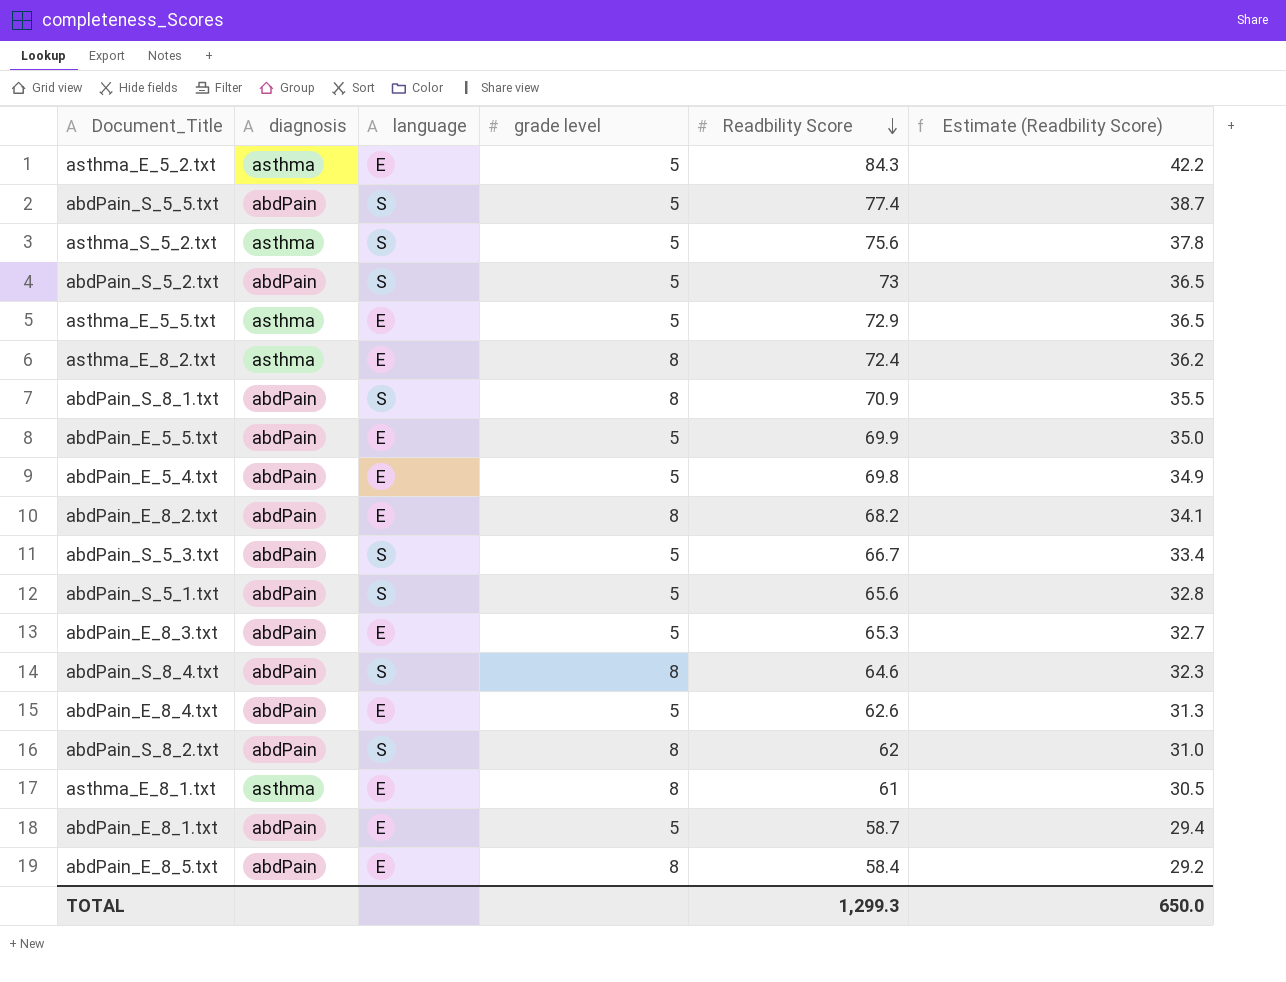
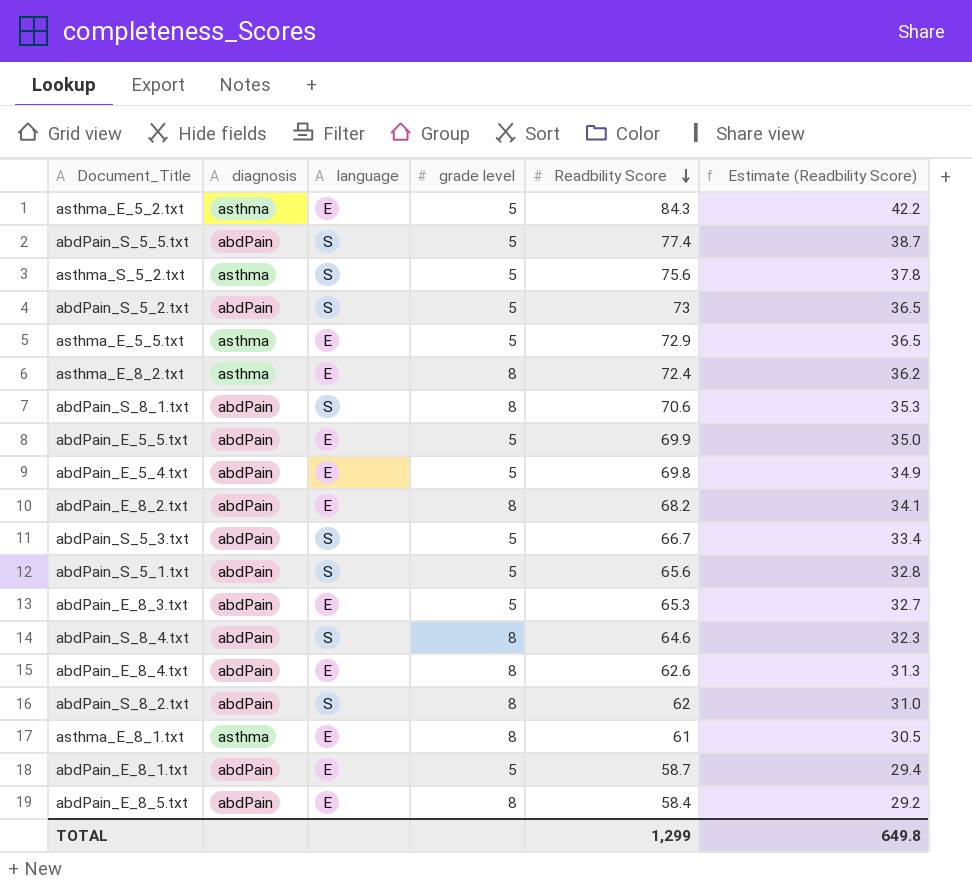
abdPain_S_8_1.txt | Readbility Score: 70.9 -> 70.6
abdPain_S_8_1.txt | Estimate (Readbility Score): 35.5 -> 35.3
abdPain_E_8_4.txt | grade level: 5 -> 8
TOTAL | Readbility Score: 1,299.3 -> 1,299
TOTAL | Estimate (Readbility Score): 650.0 -> 649.8

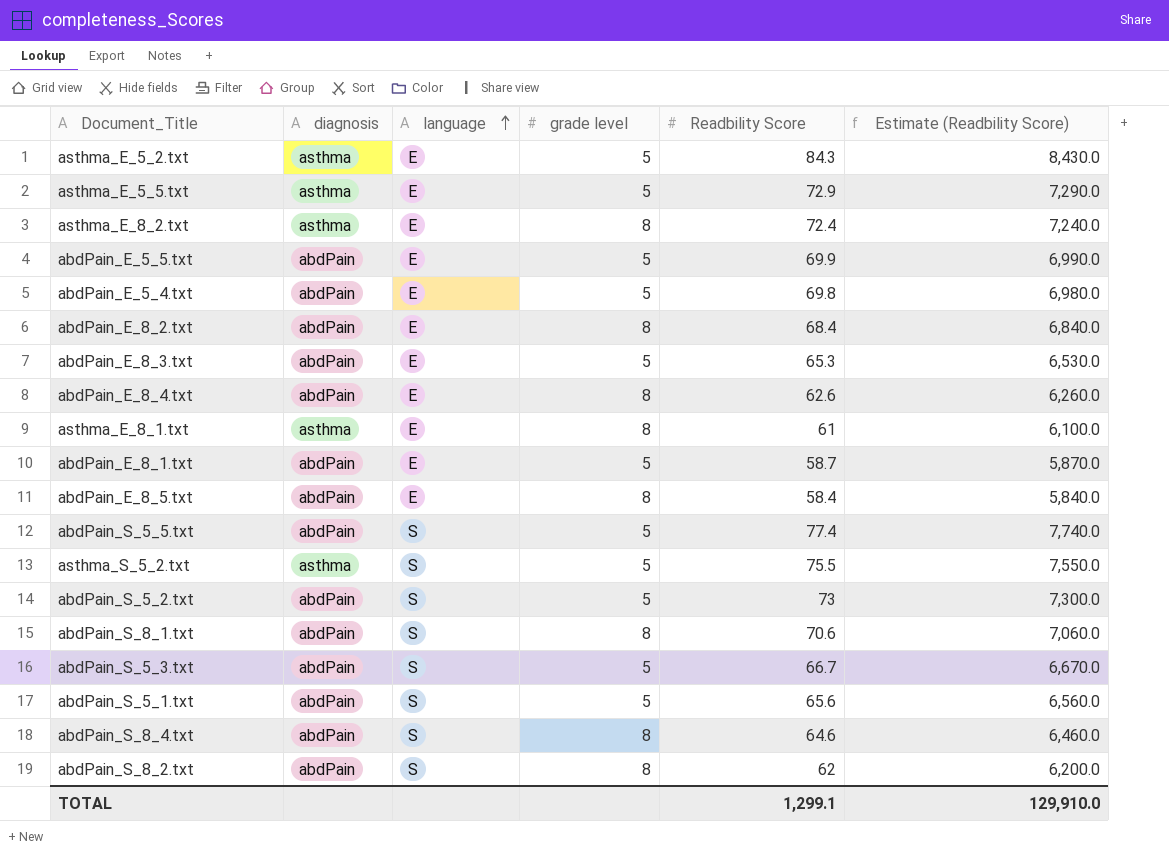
row order: Readbility Score descending -> language ascending
column Estimate (Readbility Score) | formula: [Readbility Score] * 0.5 -> [Readbility Score] * 100
abdPain_E_8_2.txt | Readbility Score: 68.2 -> 68.4
asthma_S_5_2.txt | Readbility Score: 75.6 -> 75.5
TOTAL | Readbility Score: 1,299 -> 1,299.1
TOTAL | Estimate (Readbility Score): 649.8 -> 129,910.0

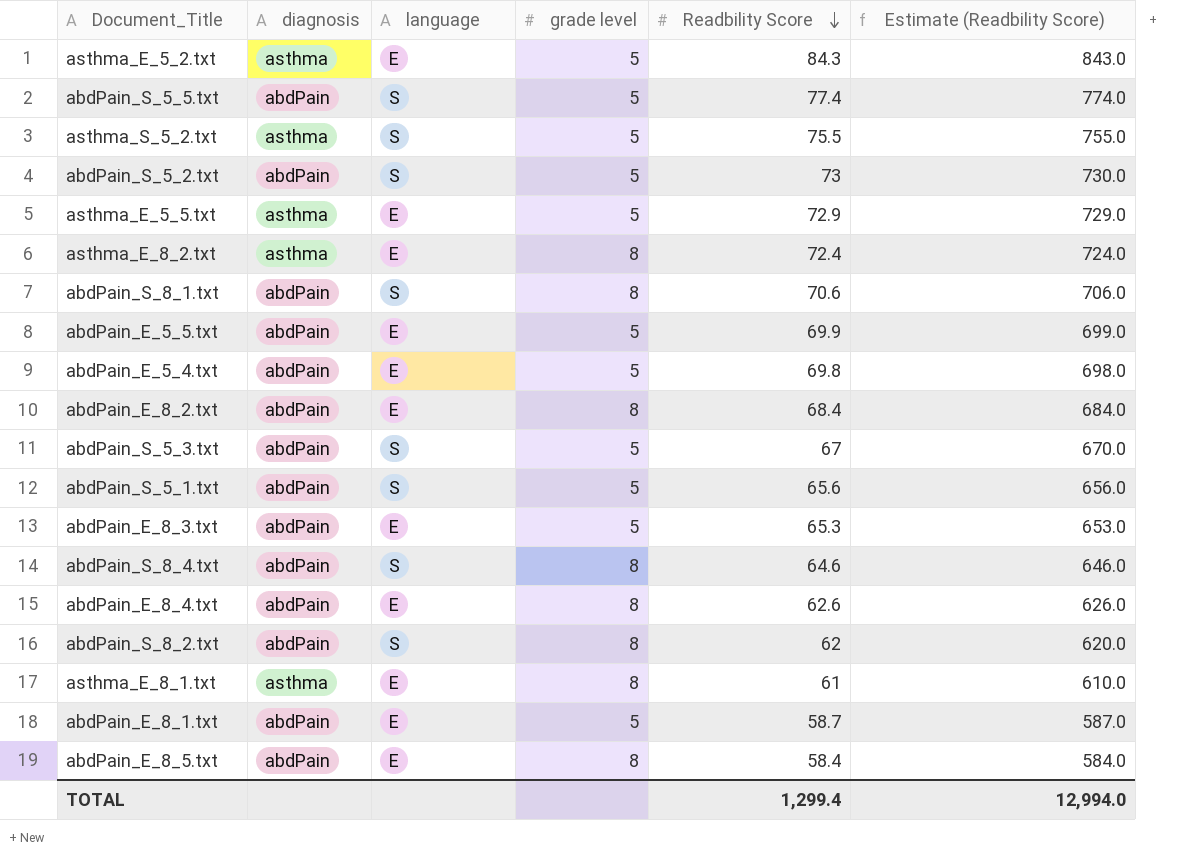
row order: language ascending -> Readbility Score descending
column Estimate (Readbility Score) | formula: [Readbility Score] * 100 -> [Readbility Score] * 10
abdPain_S_5_3.txt | Readbility Score: 66.7 -> 67
TOTAL | Readbility Score: 1,299.1 -> 1,299.4
TOTAL | Estimate (Readbility Score): 129,910.0 -> 12,994.0

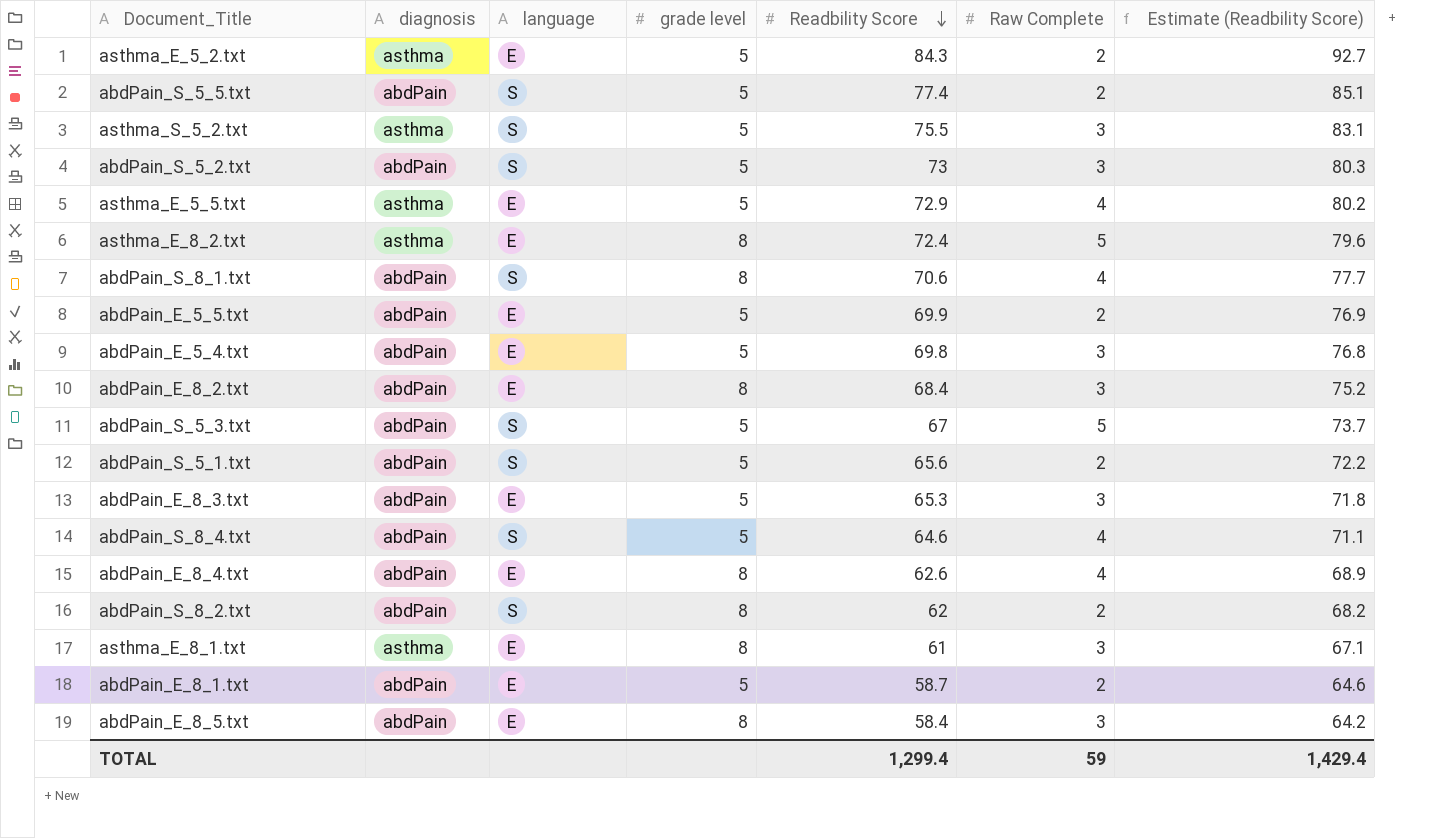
column Raw Complete | position: none -> 6
column Estimate (Readbility Score) | formula: [Readbility Score] * 10 -> [Readbility Score] * 1.1
abdPain_S_8_4.txt | grade level: 8 -> 5
TOTAL | Estimate (Readbility Score): 12,994.0 -> 1,429.4

